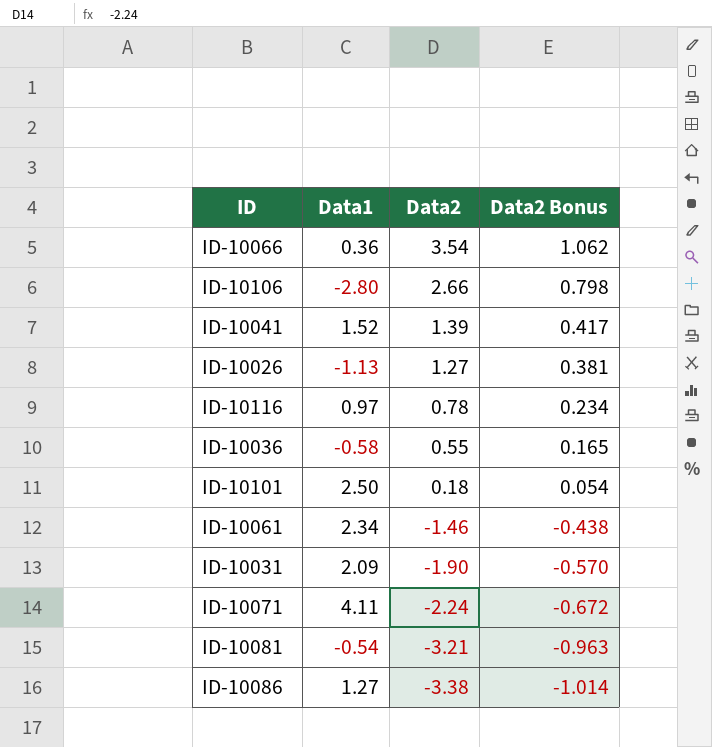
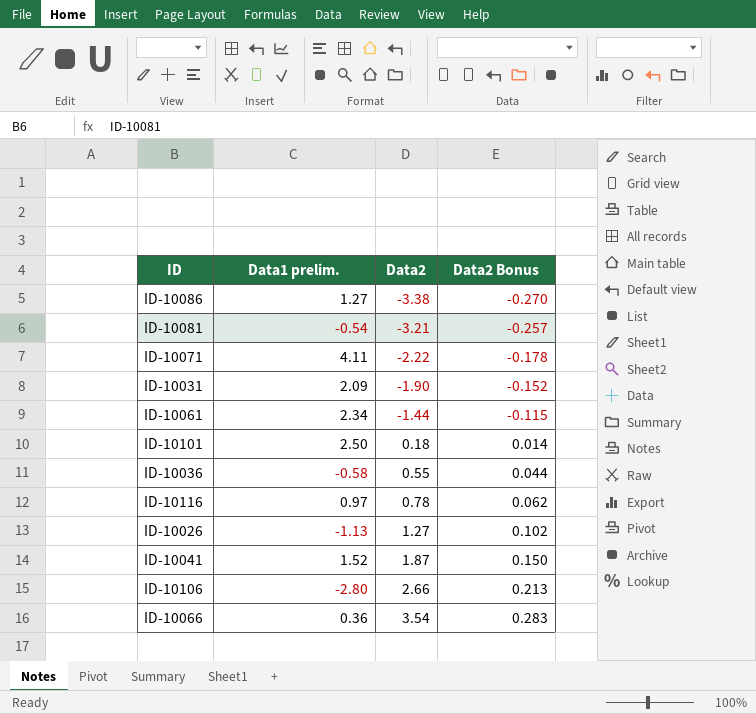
row order: Data2 descending -> Data2 ascending
column name: Data1 -> Data1 prelim.
column Data2 Bonus | formula: [Data2] * 0.3 -> [Data2] * 0.08
ID-10071 | Data2: -2.24 -> -2.22
ID-10061 | Data2: -1.46 -> -1.44
ID-10041 | Data2: 1.39 -> 1.87

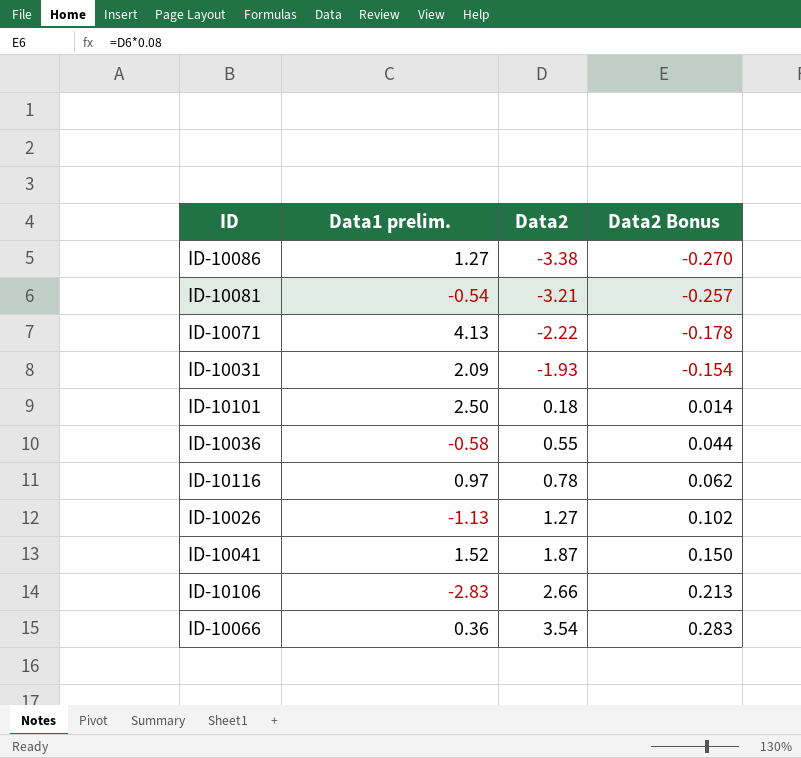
row ID-10061: 2.34 | -1.44 | -0.115 -> none
ID-10071 | Data1 prelim.: 4.11 -> 4.13
ID-10031 | Data2: -1.90 -> -1.93
ID-10031 | Data2 Bonus: -0.152 -> -0.154
ID-10106 | Data1 prelim.: -2.80 -> -2.83

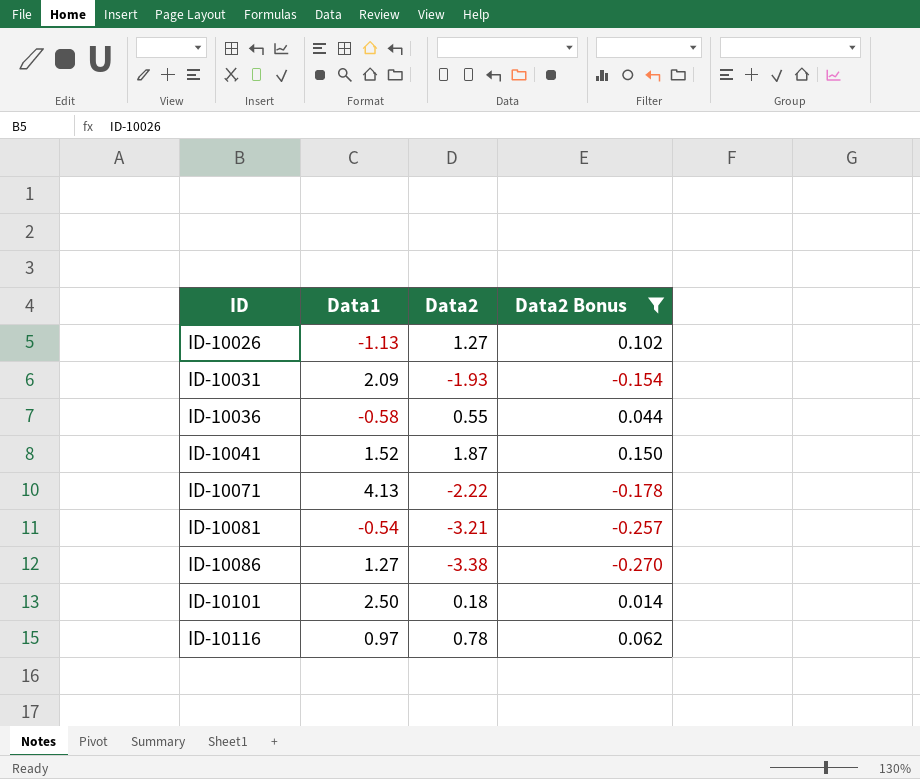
filter: none -> Data2 Bonus <= 0.150
row order: Data2 ascending -> ID ascending
column name: Data1 prelim. -> Data1

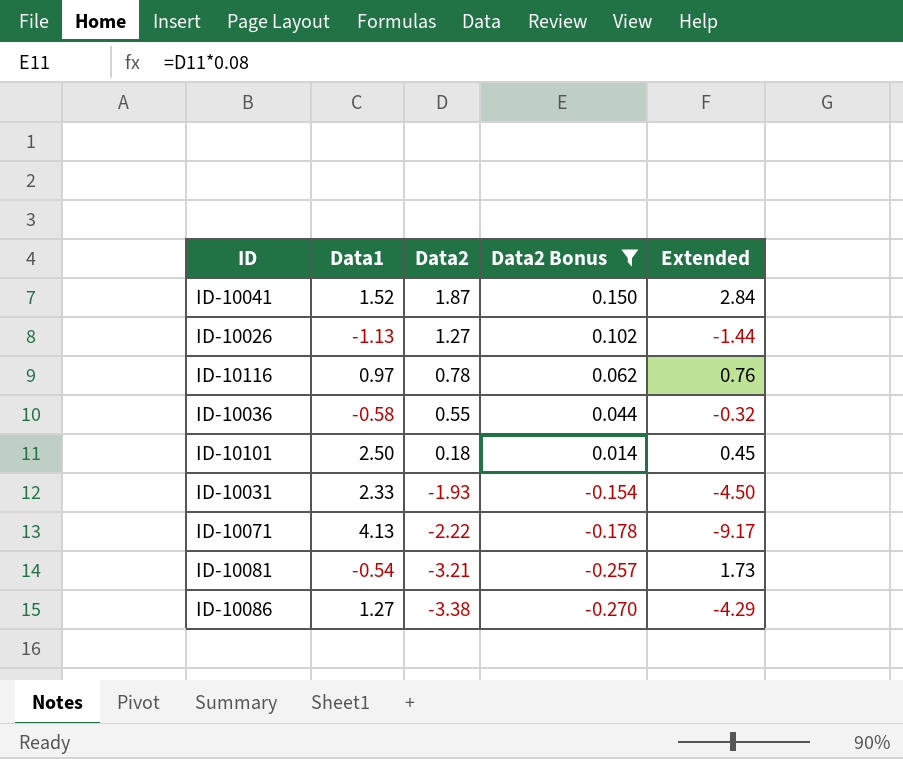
row order: ID ascending -> Data2 descending
column Extended | formula: none -> [Data1] * [Data2]
ID-10031 | Data1: 2.09 -> 2.33

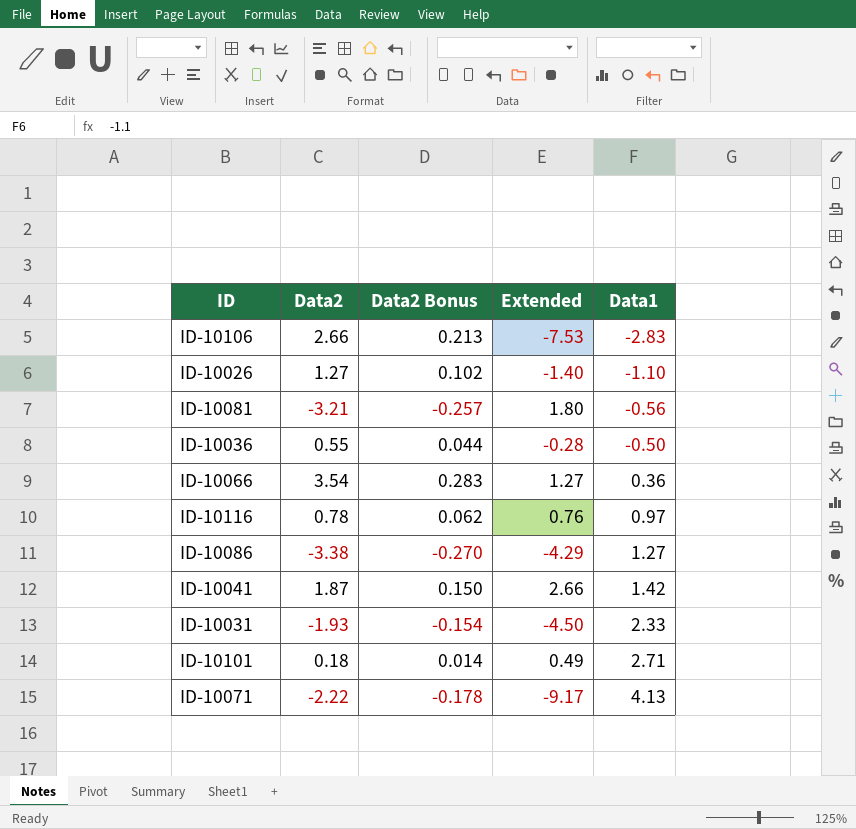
filter: Data2 Bonus <= 0.150 -> none
row order: Data2 descending -> Data1 ascending
column Data1 | position: 2 -> 5
ID-10026 | Extended: -1.44 -> -1.40
ID-10026 | Data1: -1.13 -> -1.10
ID-10081 | Extended: 1.73 -> 1.80
ID-10081 | Data1: -0.54 -> -0.56
ID-10036 | Extended: -0.32 -> -0.28
ID-10036 | Data1: -0.58 -> -0.50
ID-10041 | Extended: 2.84 -> 2.66
ID-10041 | Data1: 1.52 -> 1.42
ID-10101 | Extended: 0.45 -> 0.49
ID-10101 | Data1: 2.50 -> 2.71

